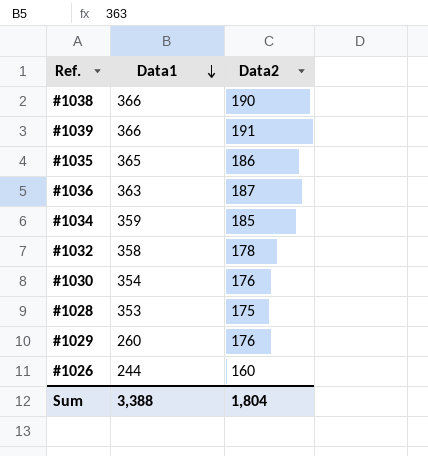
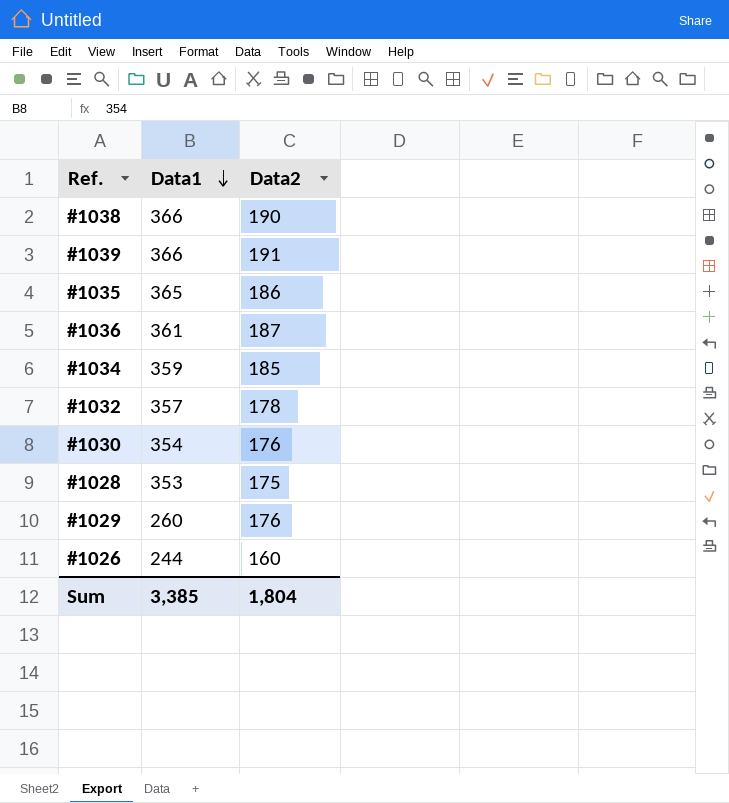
#1036 | Data1: 363 -> 361
#1032 | Data1: 358 -> 357
Sum | Data1: 3,388 -> 3,385

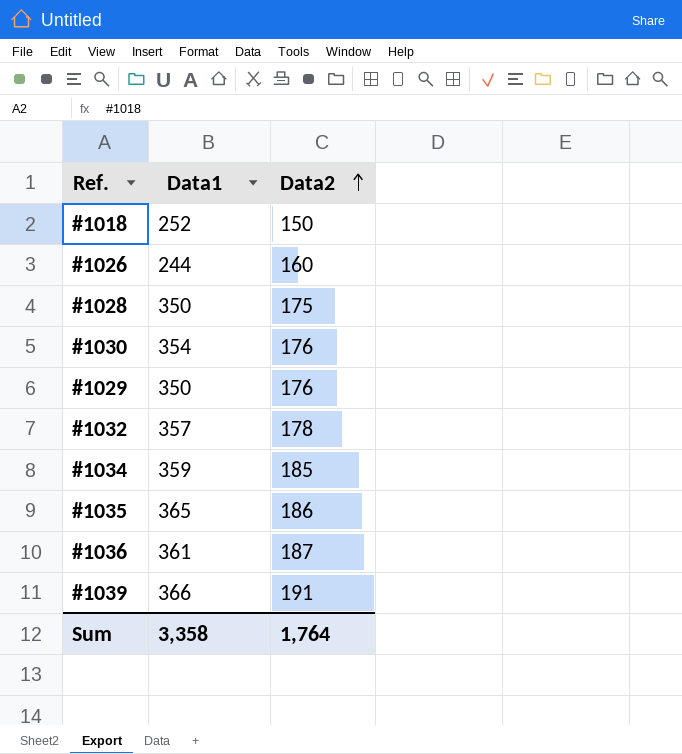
row order: Data1 descending -> Data2 ascending
row #1038: 366 | 190 -> none
row #1018: none -> 252 | 150
#1028 | Data1: 353 -> 350
#1029 | Data1: 260 -> 350
Sum | Data1: 3,385 -> 3,358
Sum | Data2: 1,804 -> 1,764

